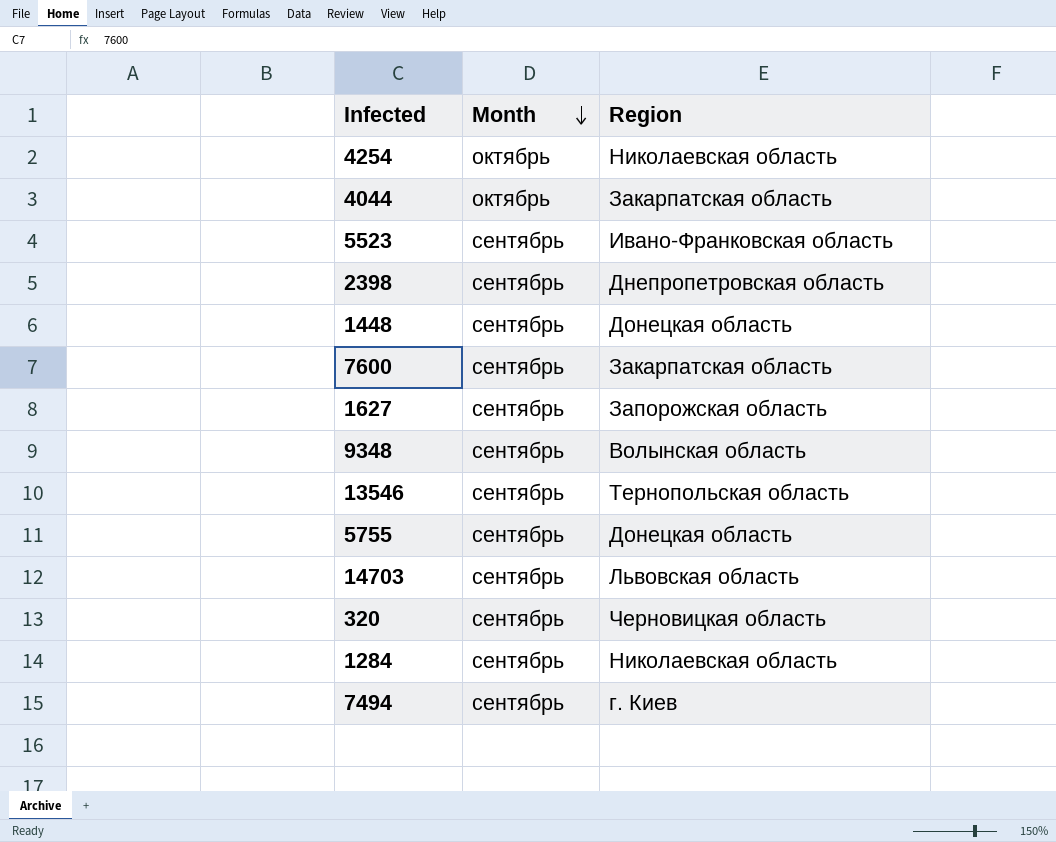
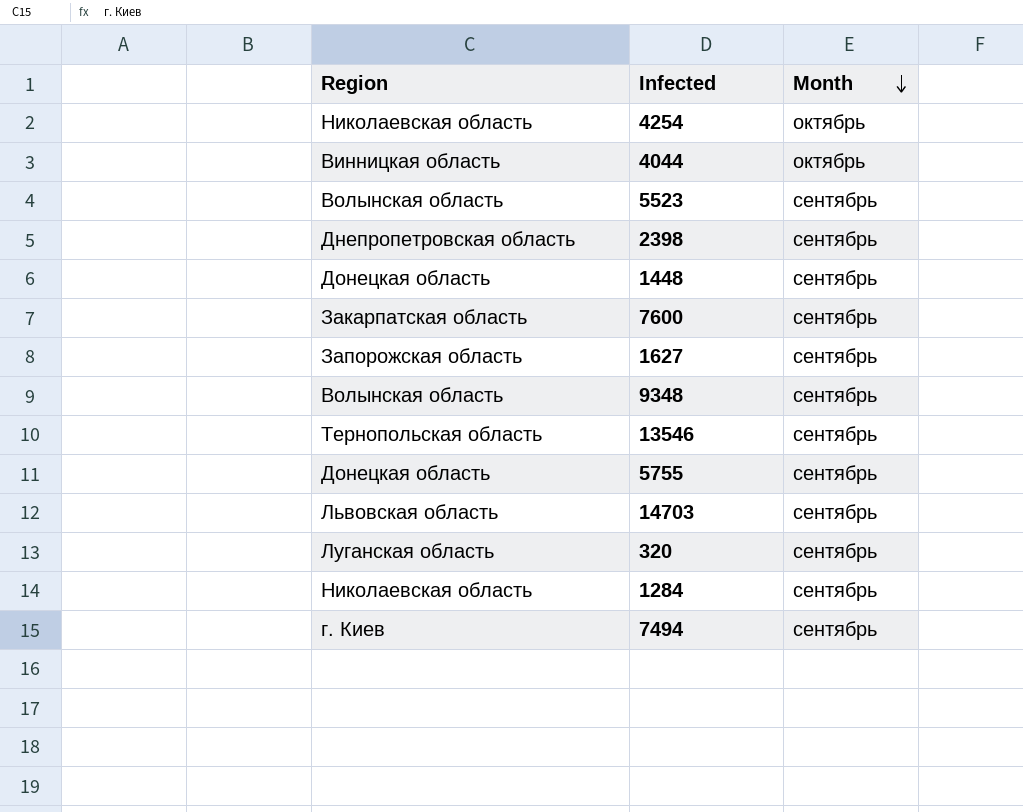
column Region | position: 3 -> 1
4044 | Region: Закарпатская область -> Винницкая область
5523 | Region: Ивано-Франковская область -> Волынская область
320 | Region: Черновицкая область -> Луганская область

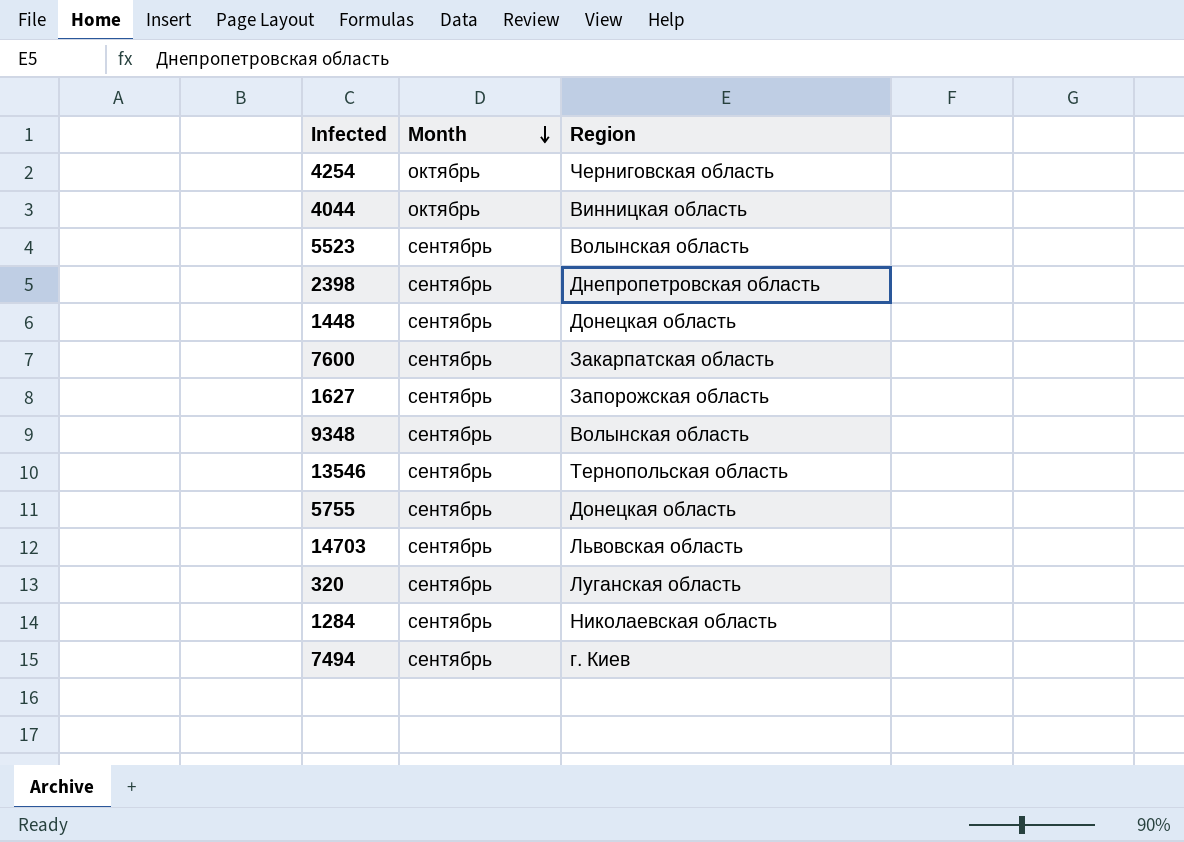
column Region | position: 1 -> 3
4254 | Region: Николаевская область -> Черниговская область

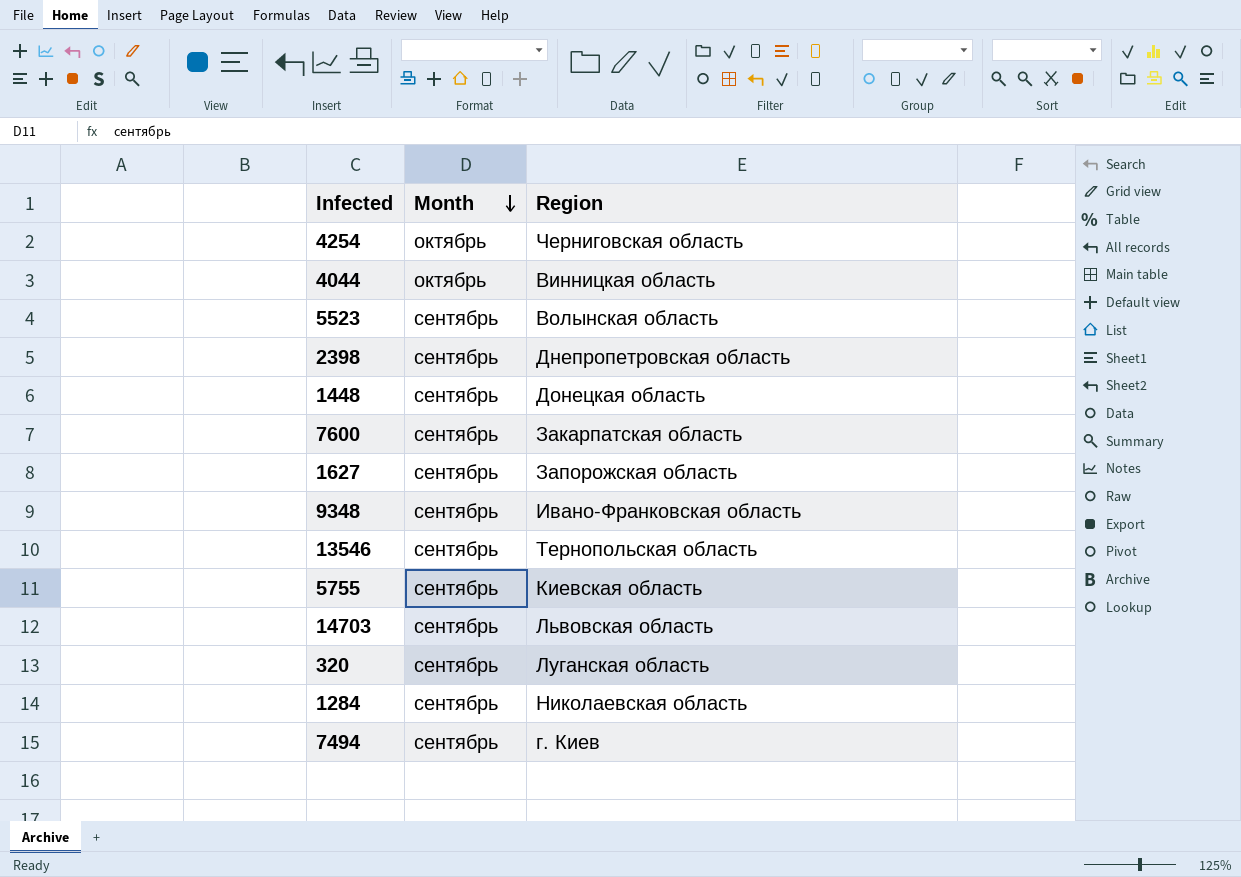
9348 | Region: Волынская область -> Ивано-Франковская область
5755 | Region: Донецкая область -> Киевская область

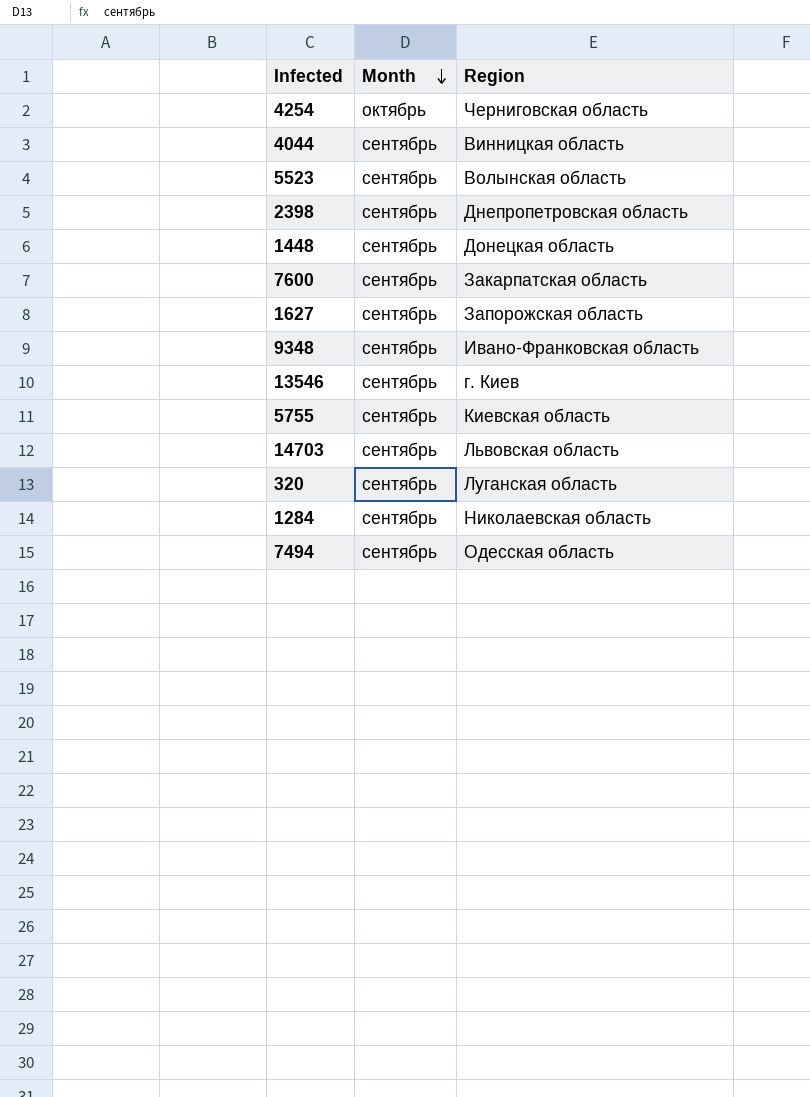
4044 | Month: октябрь -> сентябрь
13546 | Region: Тернопольская область -> г. Киев
7494 | Region: г. Киев -> Одесская область

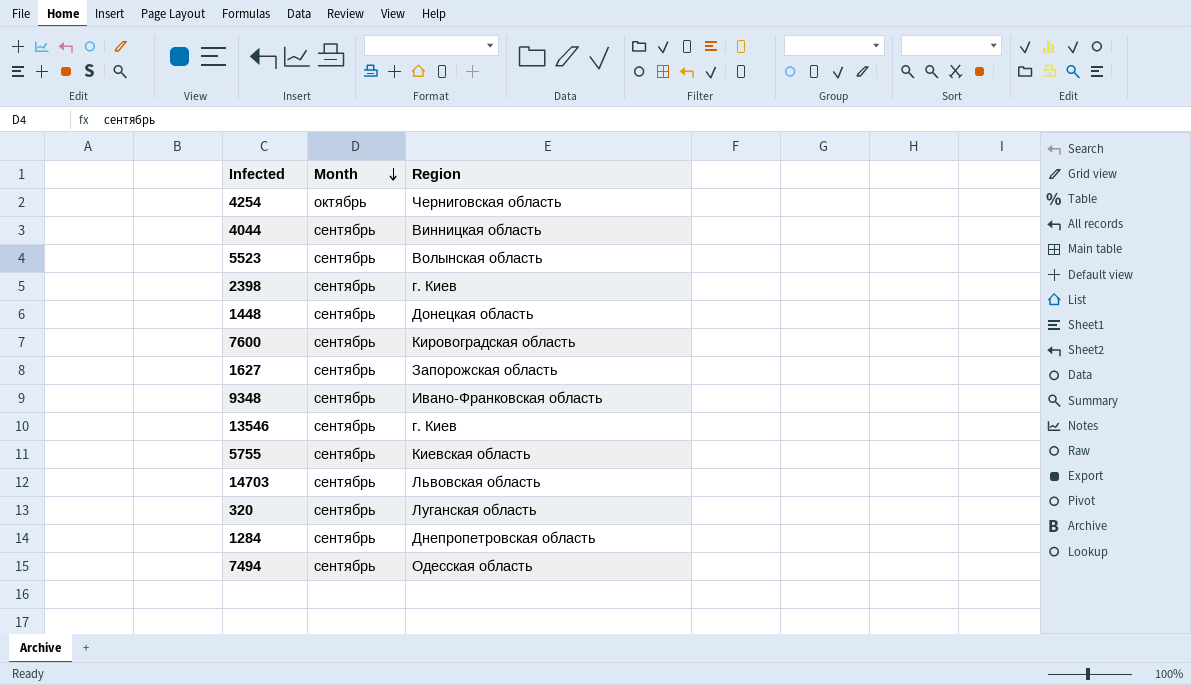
2398 | Region: Днепропетровская область -> г. Киев
7600 | Region: Закарпатская область -> Кировоградская область
1284 | Region: Николаевская область -> Днепропетровская область

